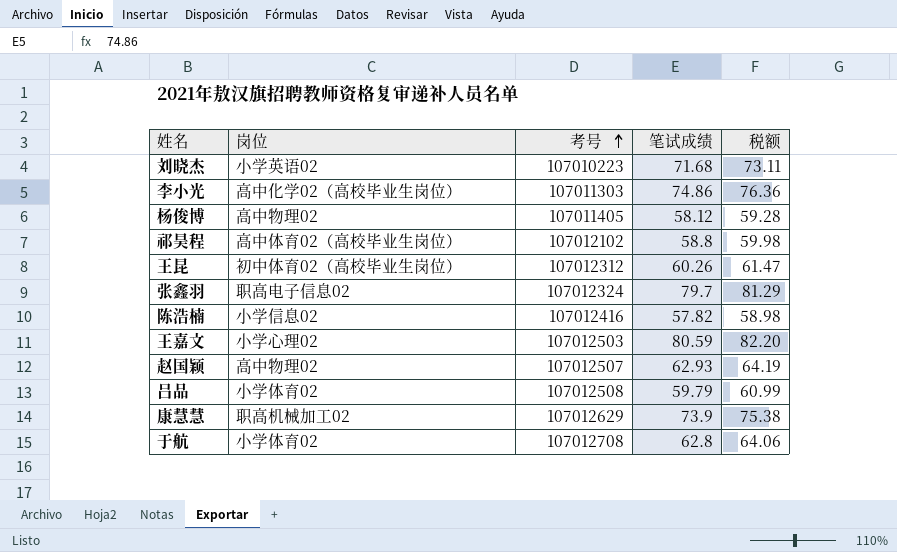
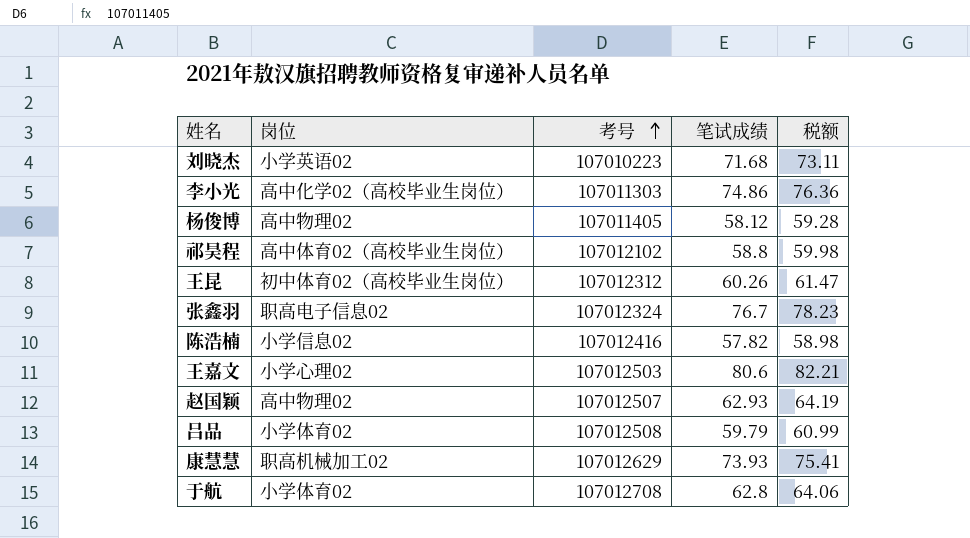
张鑫羽 | 笔试成绩: 79.7 -> 76.7
张鑫羽 | 税额: 81.29 -> 78.23
王嘉文 | 笔试成绩: 80.59 -> 80.6
王嘉文 | 税额: 82.20 -> 82.21
康慧慧 | 笔试成绩: 73.9 -> 73.93
康慧慧 | 税额: 75.38 -> 75.41

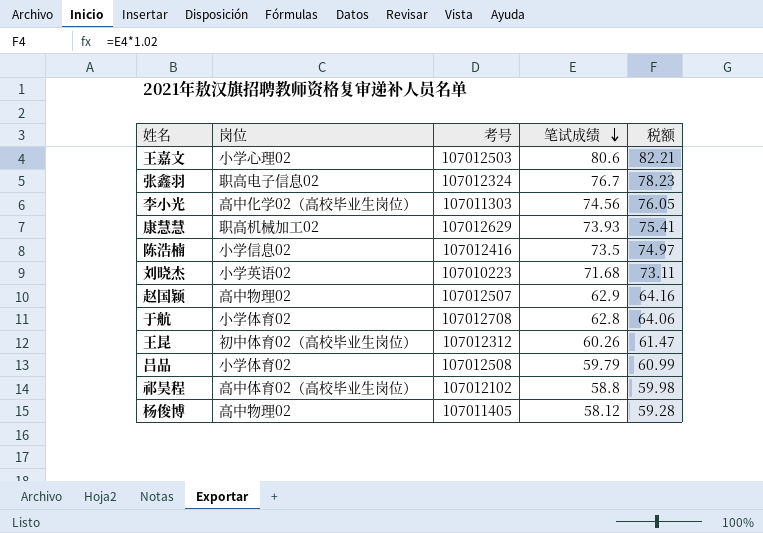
row order: 考号 ascending -> 笔试成绩 descending
李小光 | 笔试成绩: 74.86 -> 74.56
李小光 | 税额: 76.36 -> 76.05
陈浩楠 | 笔试成绩: 57.82 -> 73.5
陈浩楠 | 税额: 58.98 -> 74.97
赵国颖 | 笔试成绩: 62.93 -> 62.9
赵国颖 | 税额: 64.19 -> 64.16

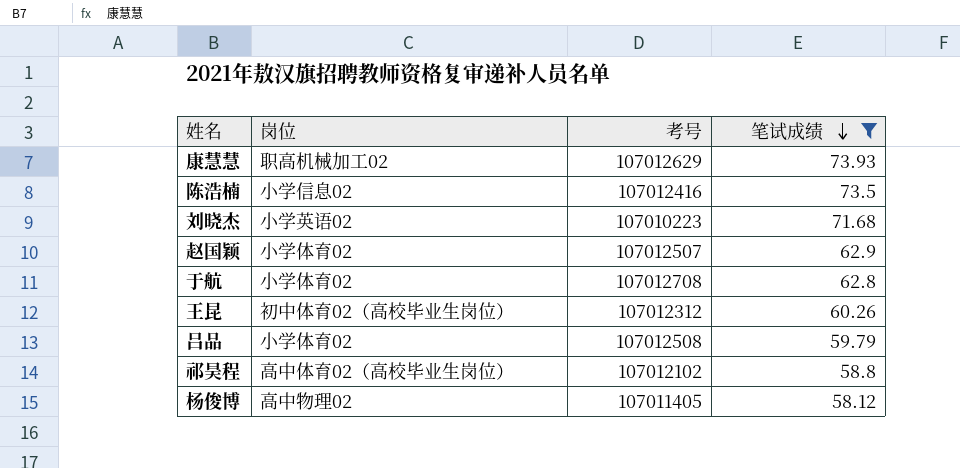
filter: none -> 笔试成绩 <= 73.93
column 税额 | formula: [笔试成绩] * 1.02 -> none
赵国颖 | 岗位: 高中物理02 -> 小学体育02

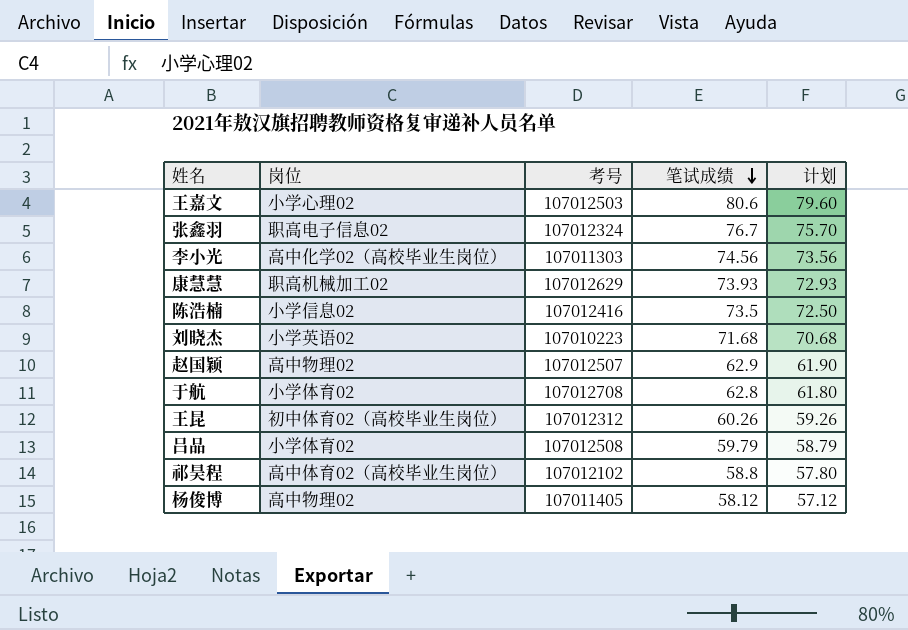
filter: 笔试成绩 <= 73.93 -> none
column 计划 | formula: none -> [笔试成绩] - 1
赵国颖 | 岗位: 小学体育02 -> 高中物理02

